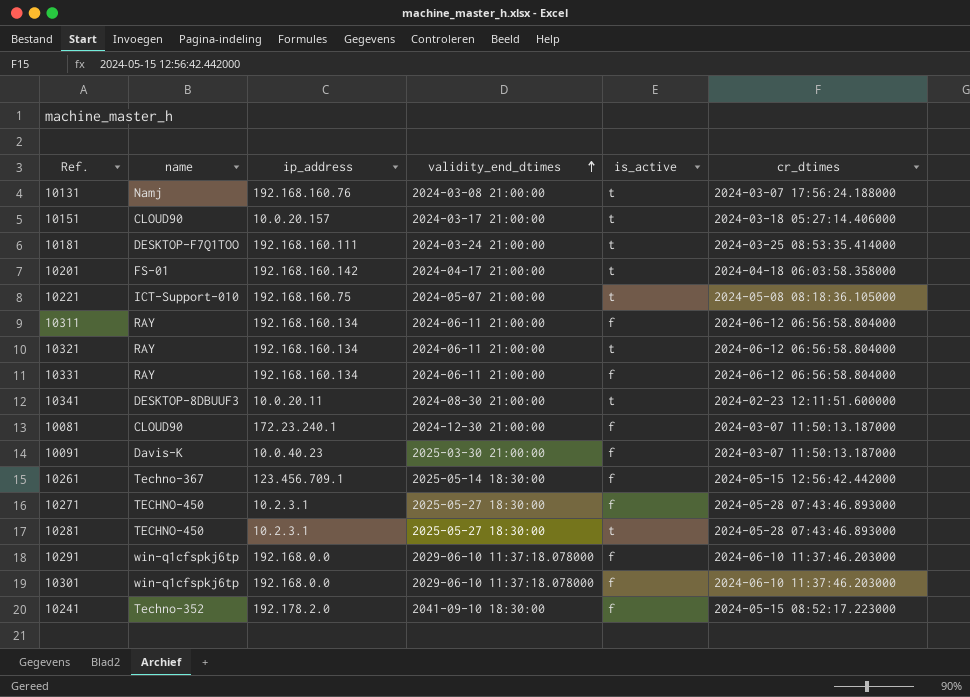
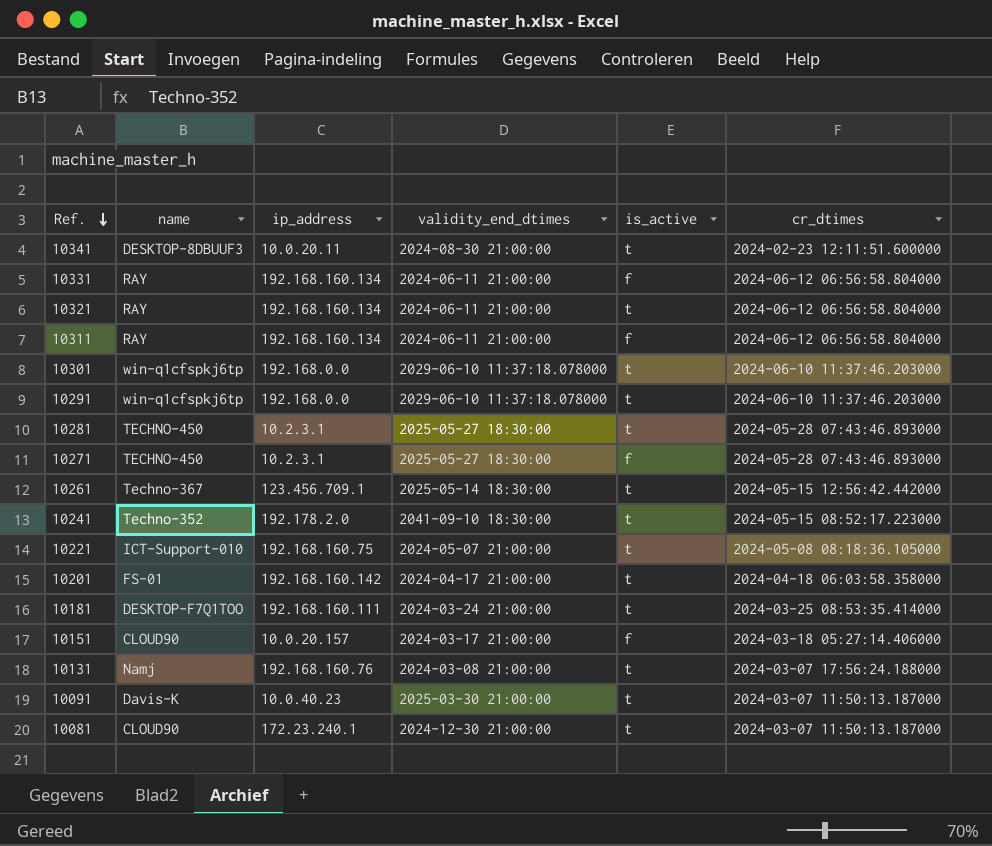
row order: validity_end_dtimes ascending -> Ref. descending
10301 | is_active: f -> t
10291 | is_active: f -> t
10261 | is_active: f -> t
10241 | is_active: f -> t
10151 | is_active: t -> f
10091 | is_active: f -> t
10081 | is_active: f -> t

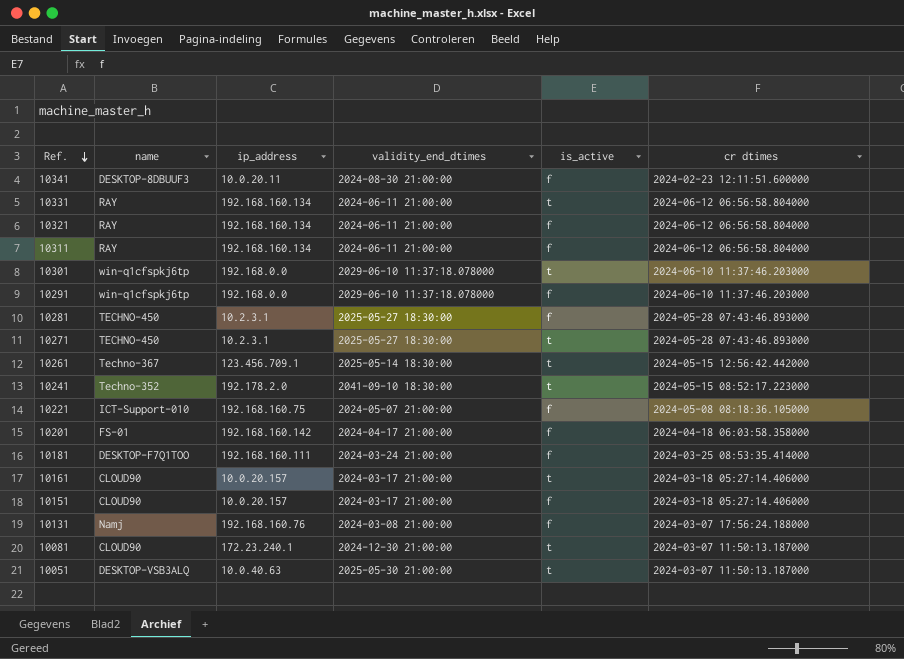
column name: cr_dtimes -> cr dtimes
row 10091: Davis-K | 10.0.40.23 | 2025-03-30 21:00:00 | t | 2024-03-07 11:50:13.187000 -> none
10341 | is_active: t -> f
10331 | is_active: f -> t
10321 | is_active: t -> f
10291 | is_active: t -> f
10281 | is_active: t -> f
10271 | is_active: f -> t
10221 | is_active: t -> f
10201 | is_active: t -> f
10181 | is_active: t -> f
row 10161: none -> CLOUD90 | 10.0.20.157 | 2024-03-17 21:00:00 | t | 2024-03-18 05:27:14.406000
10131 | is_active: t -> f
row 10051: none -> DESKTOP-VSB3ALQ | 10.0.40.63 | 2025-05-30 21:00:00 | t | 2024-03-07 11:50:13.187000

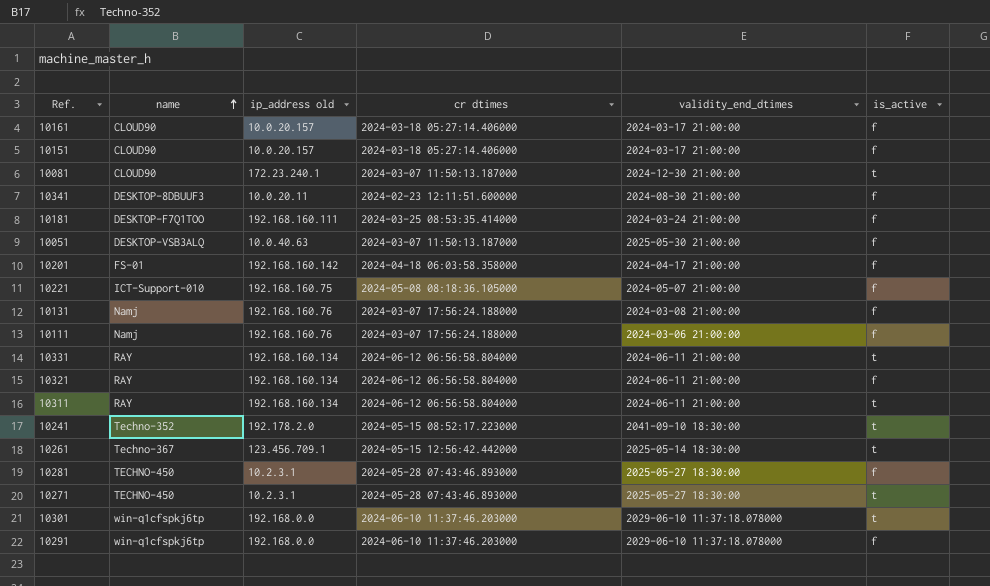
row order: Ref. descending -> name ascending
column name: ip_address -> ip_address old
column cr dtimes | position: 6 -> 4
10161 | is_active: t -> f
10051 | is_active: t -> f
row 10111: none -> Namj | 192.168.160.76 | 2024-03-07 17:56:24.188000 | 2024-03-06 21:00:00 | f
10311 | is_active: f -> t

